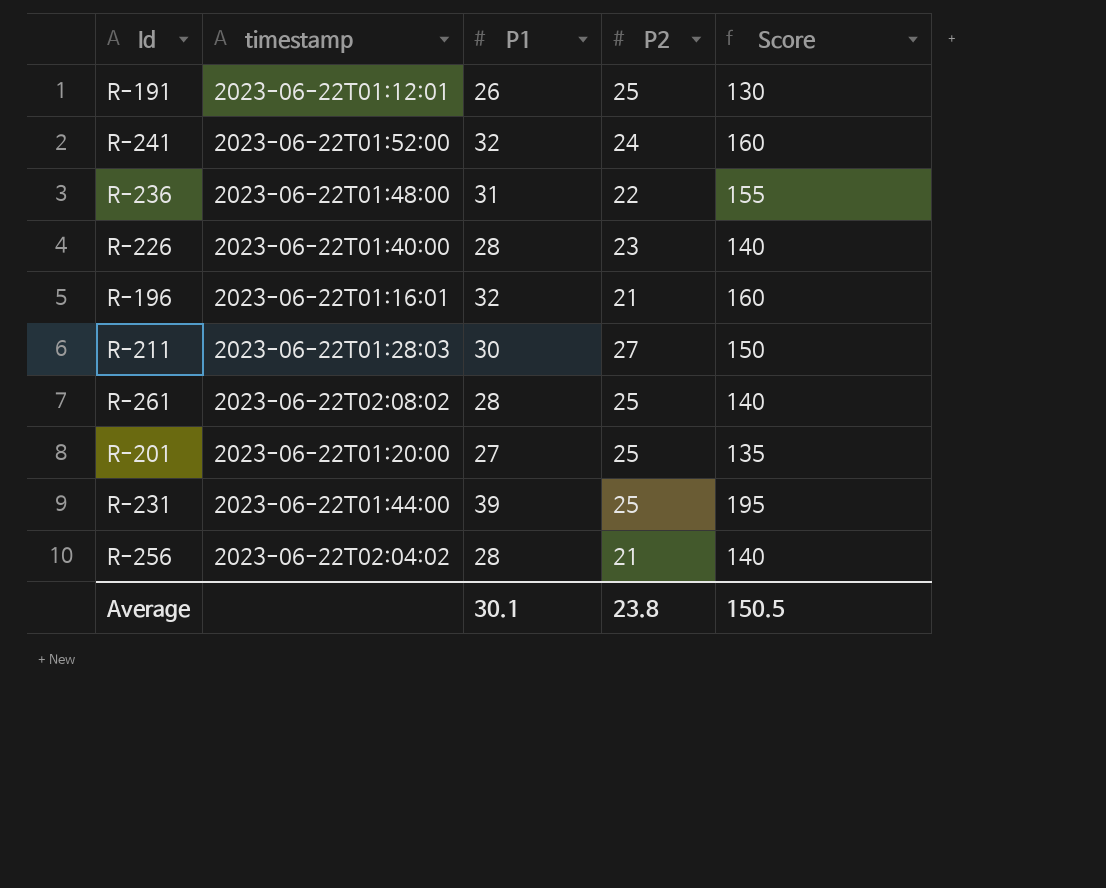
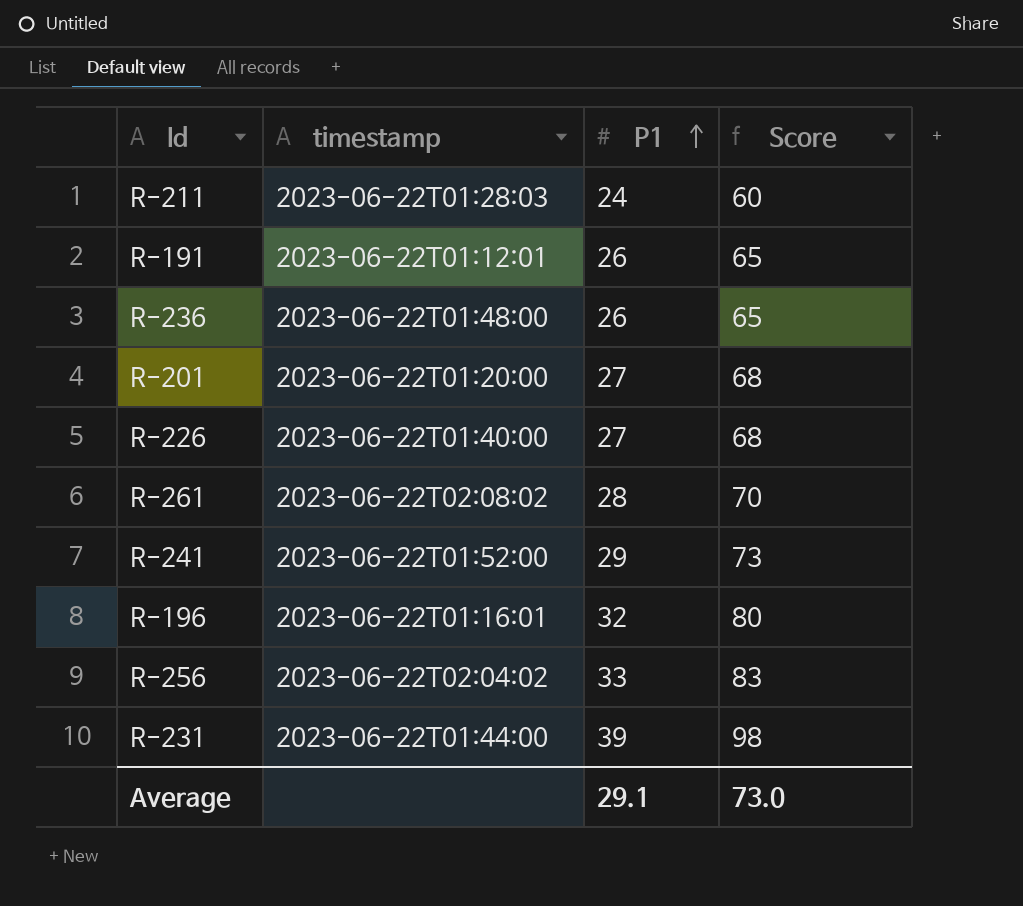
row order: none -> P1 ascending
column P2 | position: 4 -> none
column Score | formula: [P1] * 5 -> [P1] * 2.5
R-211 | P1: 30 -> 24
R-236 | P1: 31 -> 26
R-226 | P1: 28 -> 27
R-241 | P1: 32 -> 29
R-256 | P1: 28 -> 33
Average | P1: 30.1 -> 29.1
Average | Score: 150.5 -> 73.0

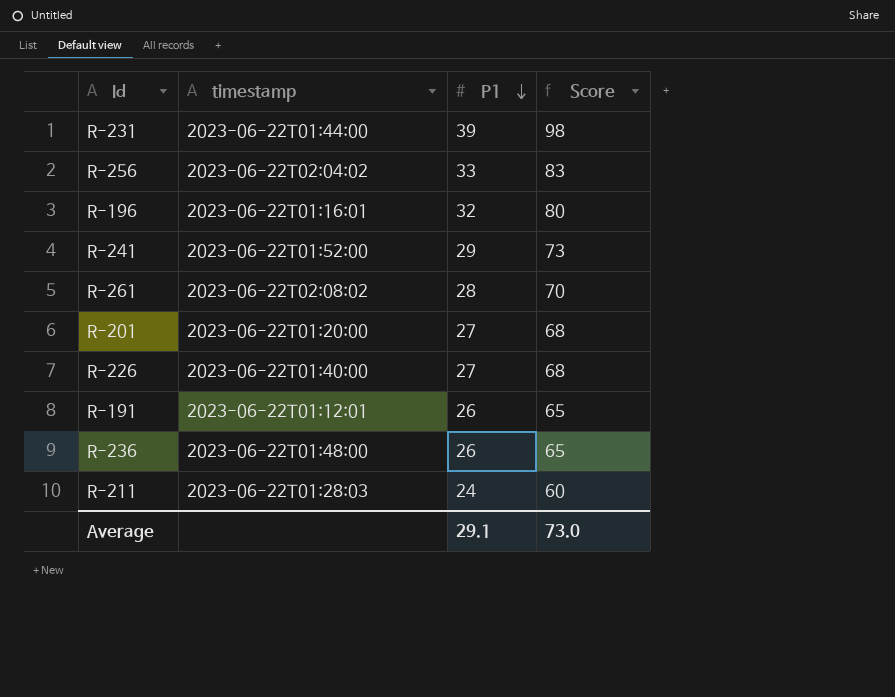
row order: P1 ascending -> P1 descending

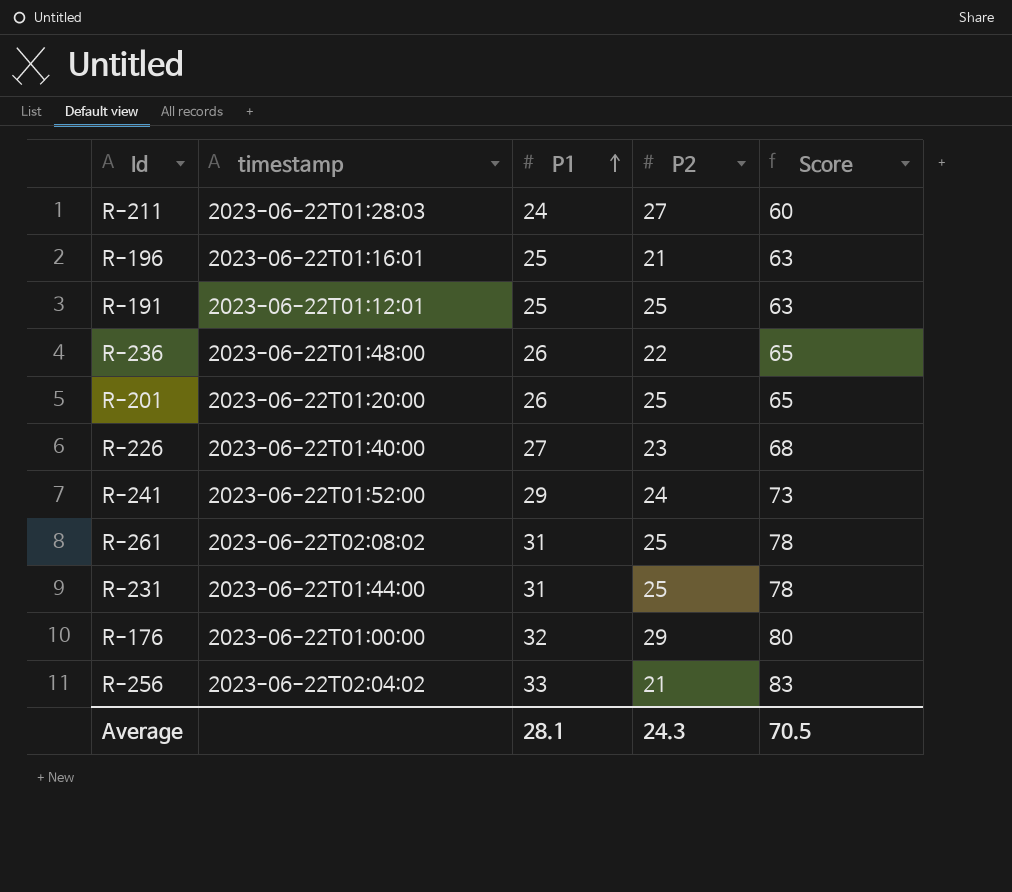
row order: P1 descending -> P1 ascending
column P2 | position: none -> 4
R-196 | P1: 32 -> 25
R-196 | Score: 80 -> 63
R-191 | P1: 26 -> 25
R-191 | Score: 65 -> 63
R-201 | P1: 27 -> 26
R-201 | Score: 68 -> 65
R-261 | P1: 28 -> 31
R-261 | Score: 70 -> 78
R-231 | P1: 39 -> 31
R-231 | Score: 98 -> 78
row R-176: none -> 2023-06-22T01:00:00 | 32 | 29 | 80
Average | P1: 29.1 -> 28.1
Average | Score: 73.0 -> 70.5

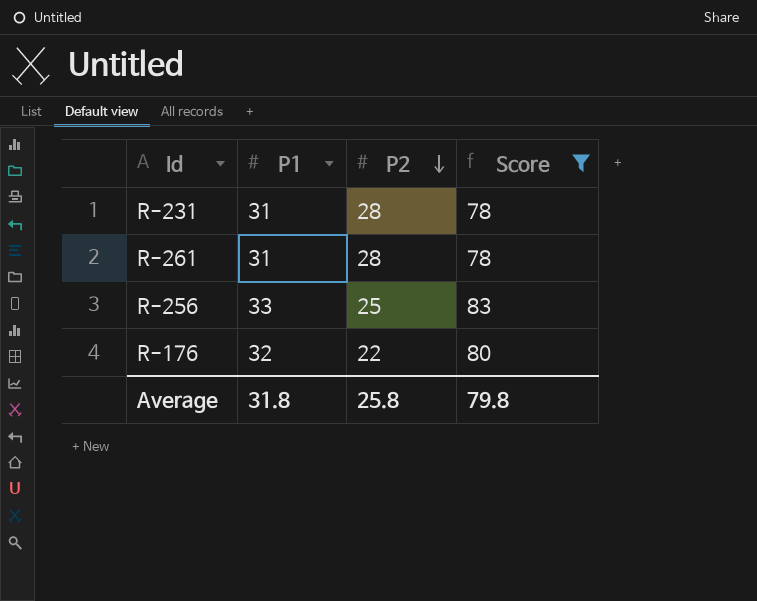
filter: none -> Score >= 78
row order: P1 ascending -> P2 descending
column timestamp | position: 2 -> none
R-231 | P2: 25 -> 28
R-261 | P2: 25 -> 28
R-256 | P2: 21 -> 25
R-176 | P2: 29 -> 22
Average | P1: 28.1 -> 31.8
Average | P2: 24.3 -> 25.8
Average | Score: 70.5 -> 79.8

